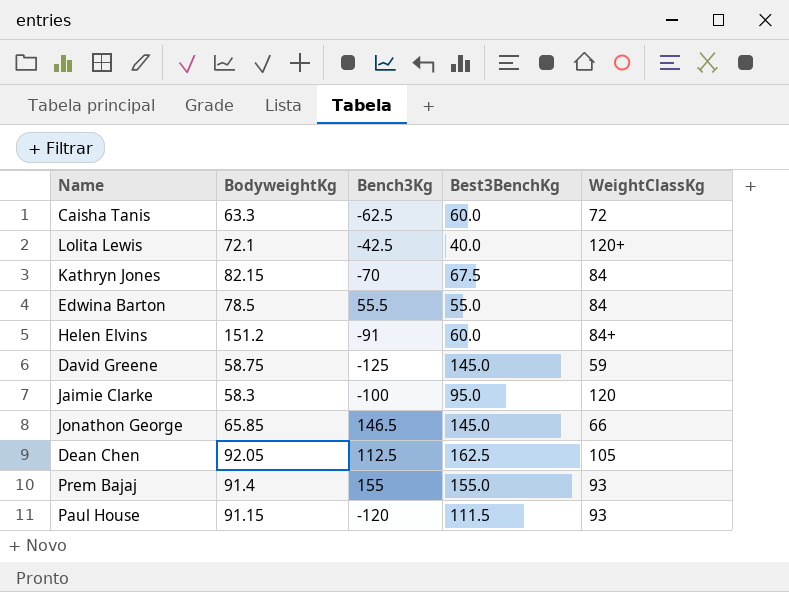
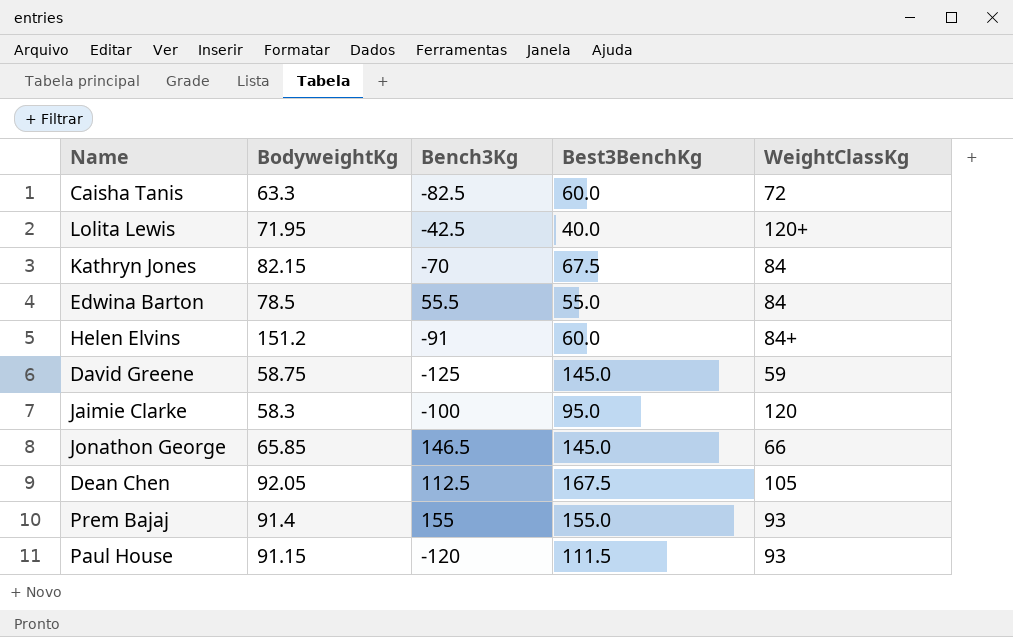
Caisha Tanis | Bench3Kg: -62.5 -> -82.5
Lolita Lewis | BodyweightKg: 72.1 -> 71.95
Dean Chen | Best3BenchKg: 162.5 -> 167.5

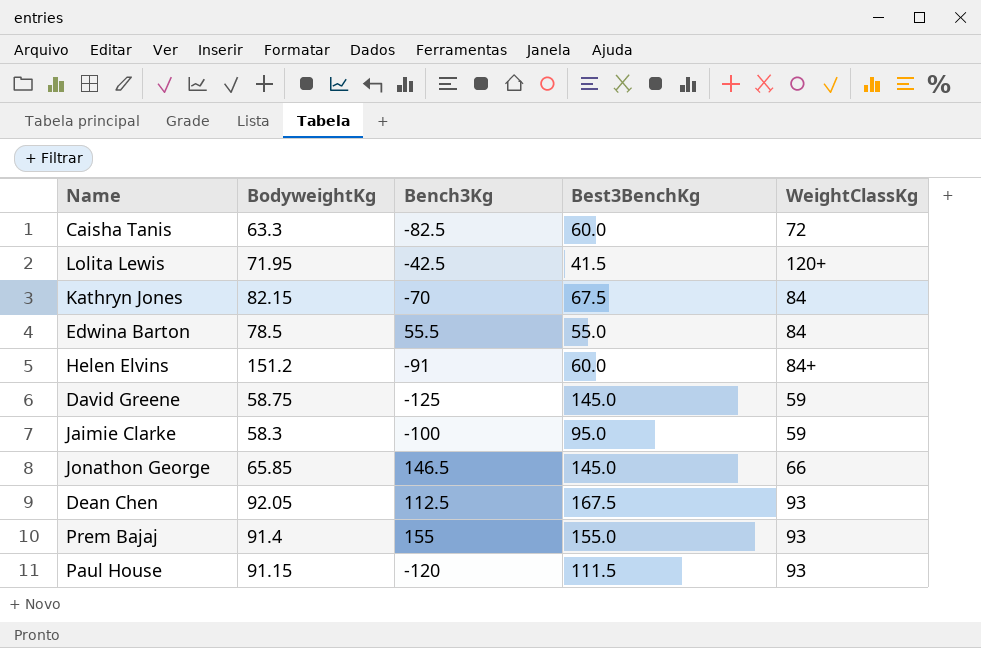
Lolita Lewis | Best3BenchKg: 40.0 -> 41.5
Jaimie Clarke | WeightClassKg: 120 -> 59
Dean Chen | WeightClassKg: 105 -> 93

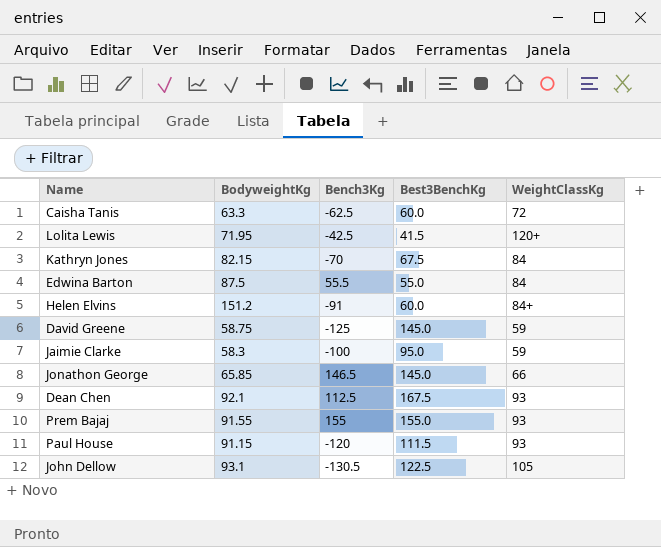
Caisha Tanis | Bench3Kg: -82.5 -> -62.5
Edwina Barton | BodyweightKg: 78.5 -> 87.5
Dean Chen | BodyweightKg: 92.05 -> 92.1
Prem Bajaj | BodyweightKg: 91.4 -> 91.55
row John Dellow: none -> 93.1 | -130.5 | 122.5 | 105

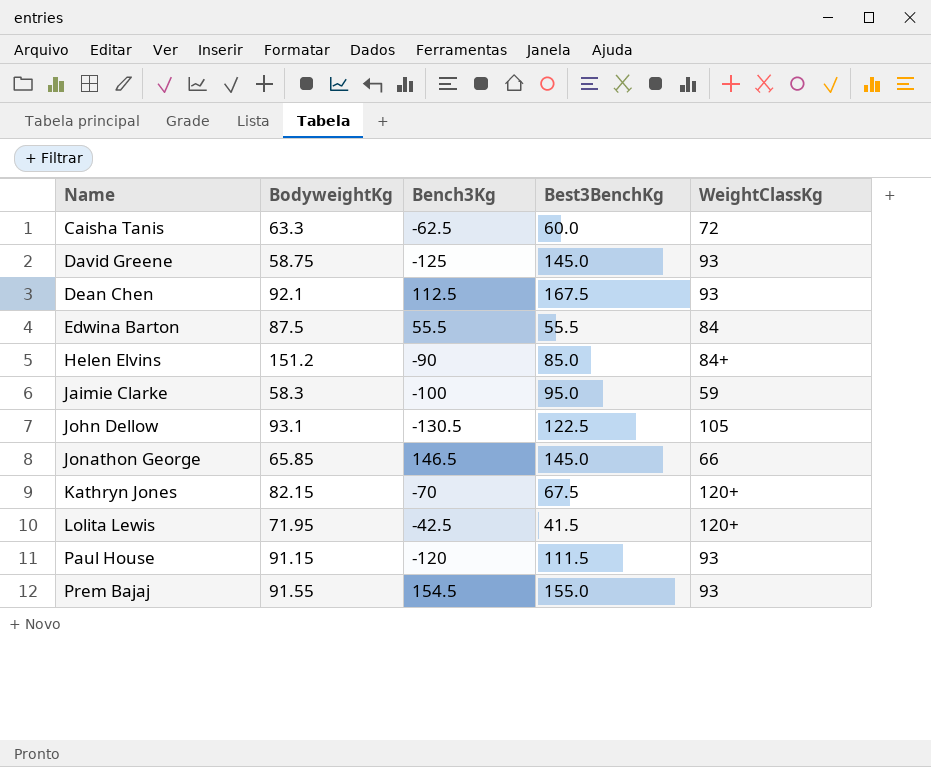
row order: none -> Name ascending
David Greene | WeightClassKg: 59 -> 93
Edwina Barton | Best3BenchKg: 55.0 -> 55.5
Helen Elvins | Bench3Kg: -91 -> -90
Helen Elvins | Best3BenchKg: 60.0 -> 85.0
Kathryn Jones | WeightClassKg: 84 -> 120+
Prem Bajaj | Bench3Kg: 155 -> 154.5

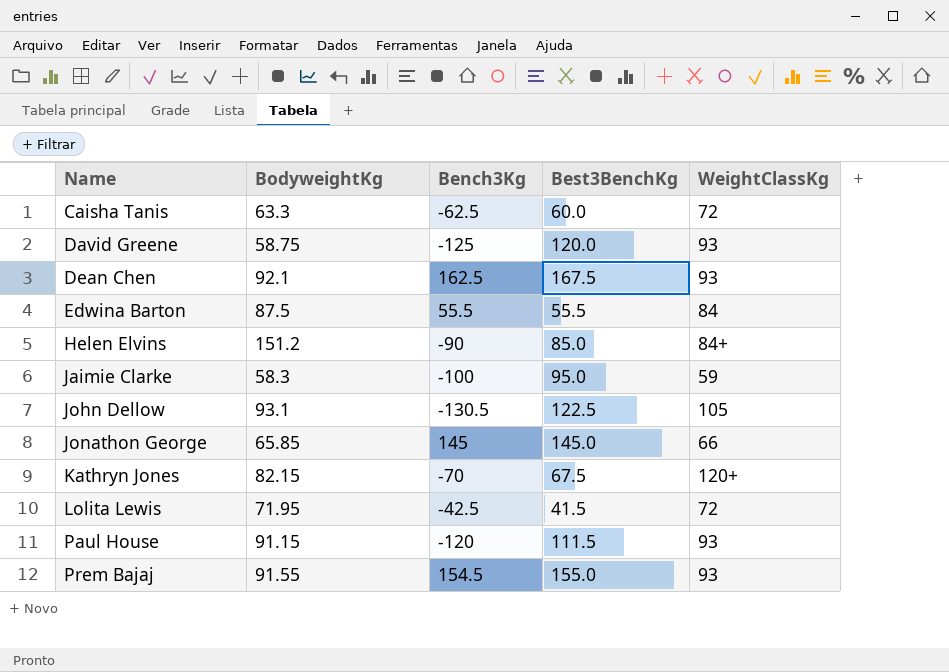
David Greene | Best3BenchKg: 145.0 -> 120.0
Dean Chen | Bench3Kg: 112.5 -> 162.5
Jonathon George | Bench3Kg: 146.5 -> 145
Lolita Lewis | WeightClassKg: 120+ -> 72

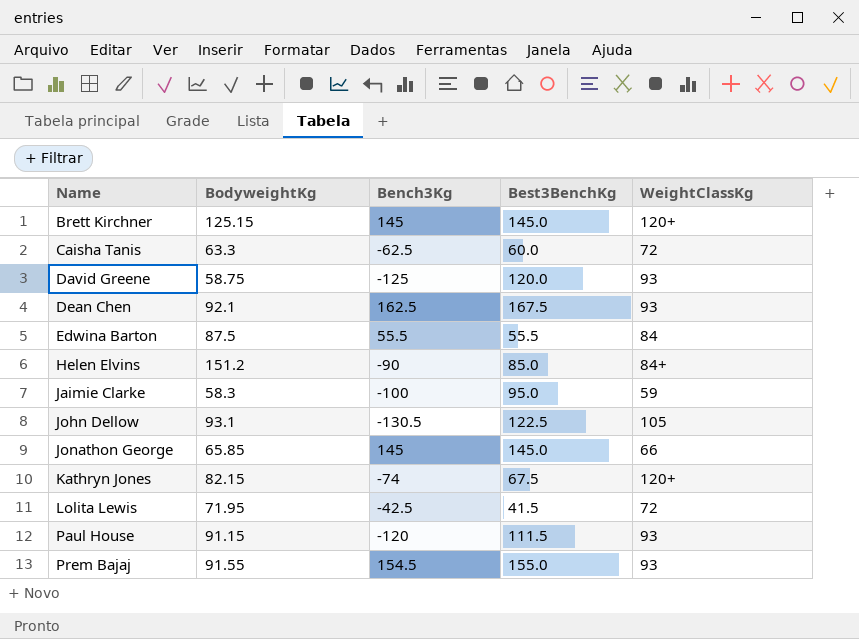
row Brett Kirchner: none -> 125.15 | 145 | 145.0 | 120+
Kathryn Jones | Bench3Kg: -70 -> -74

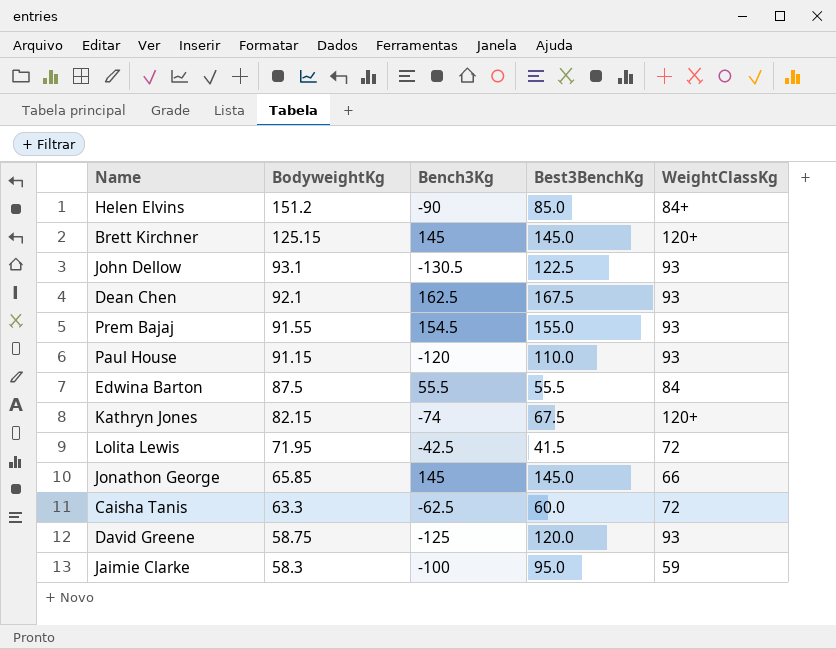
row order: Name ascending -> BodyweightKg descending
John Dellow | WeightClassKg: 105 -> 93
Paul House | Best3BenchKg: 111.5 -> 110.0

